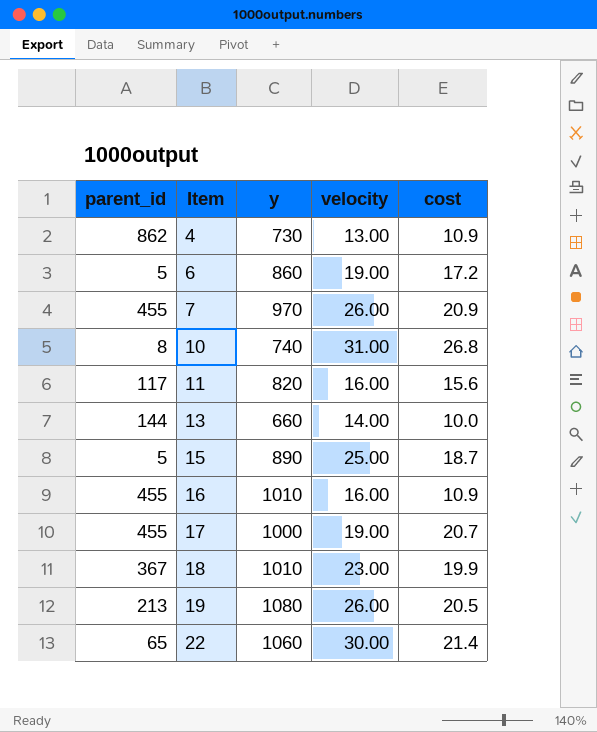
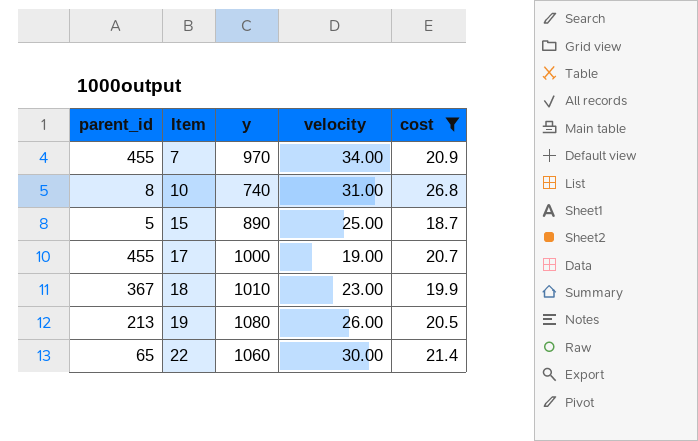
filter: none -> cost >= 18.7
7 | velocity: 26.00 -> 34.00

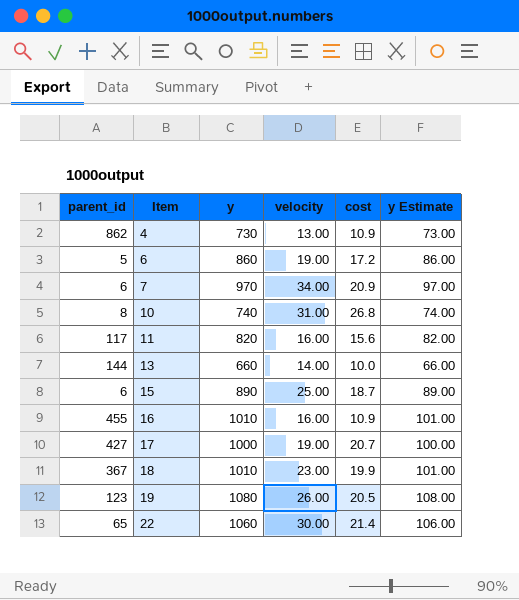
filter: cost >= 18.7 -> none
column y Estimate | formula: none -> [y] * 0.1
7 | parent_id: 455 -> 6
15 | parent_id: 5 -> 6
17 | parent_id: 455 -> 427
19 | parent_id: 213 -> 123

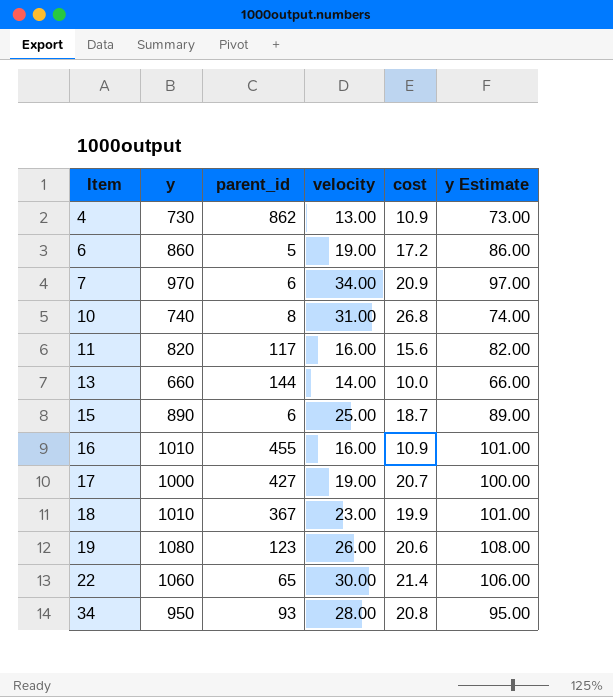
column parent_id | position: 1 -> 3
19 | cost: 20.5 -> 20.6
row 34: none -> 950 | 93 | 28.00 | 20.8 | 95.00

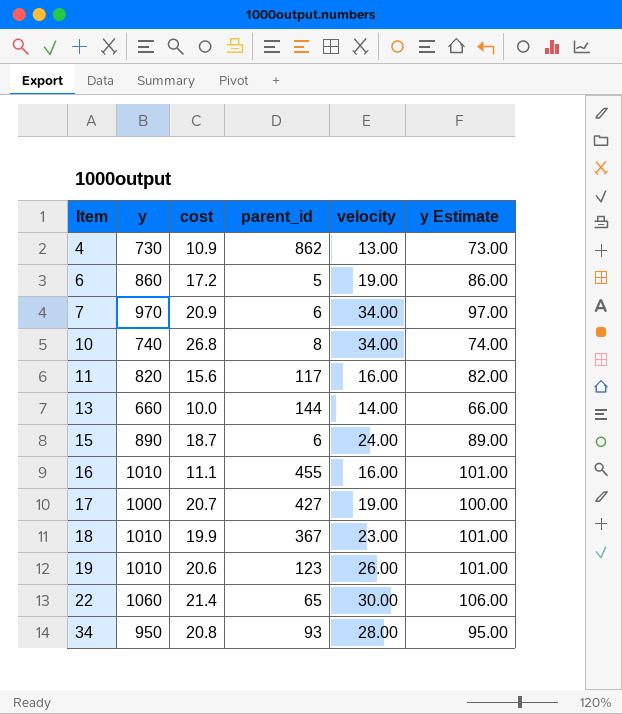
column cost | position: 5 -> 3
10 | velocity: 31.00 -> 34.00
15 | velocity: 25.00 -> 24.00
16 | cost: 10.9 -> 11.1
19 | y: 1080 -> 1010
19 | y Estimate: 108.00 -> 101.00

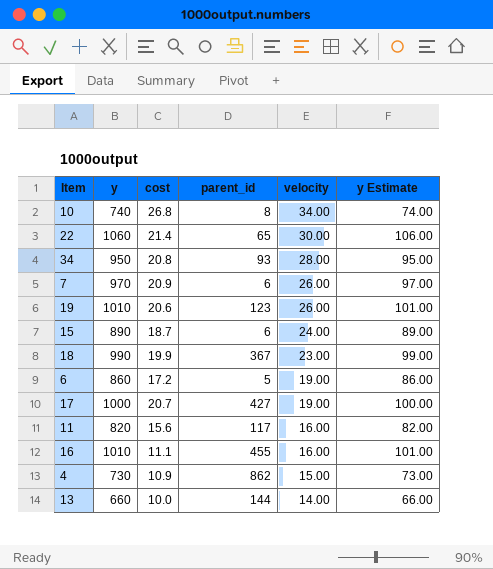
row order: Item ascending -> velocity descending
7 | velocity: 34.00 -> 26.00
18 | y: 1010 -> 990
18 | y Estimate: 101.00 -> 99.00
4 | velocity: 13.00 -> 15.00

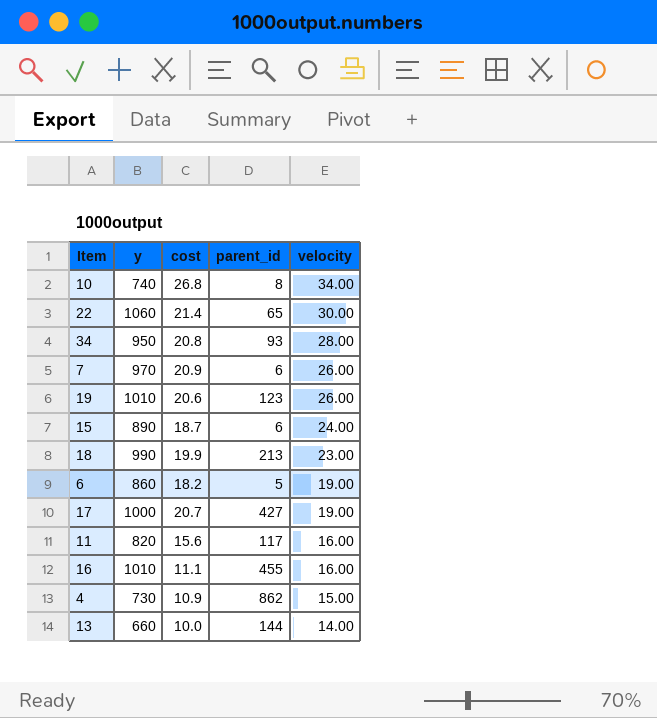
column y Estimate | formula: [y] * 0.1 -> none
18 | parent_id: 367 -> 213
6 | cost: 17.2 -> 18.2

